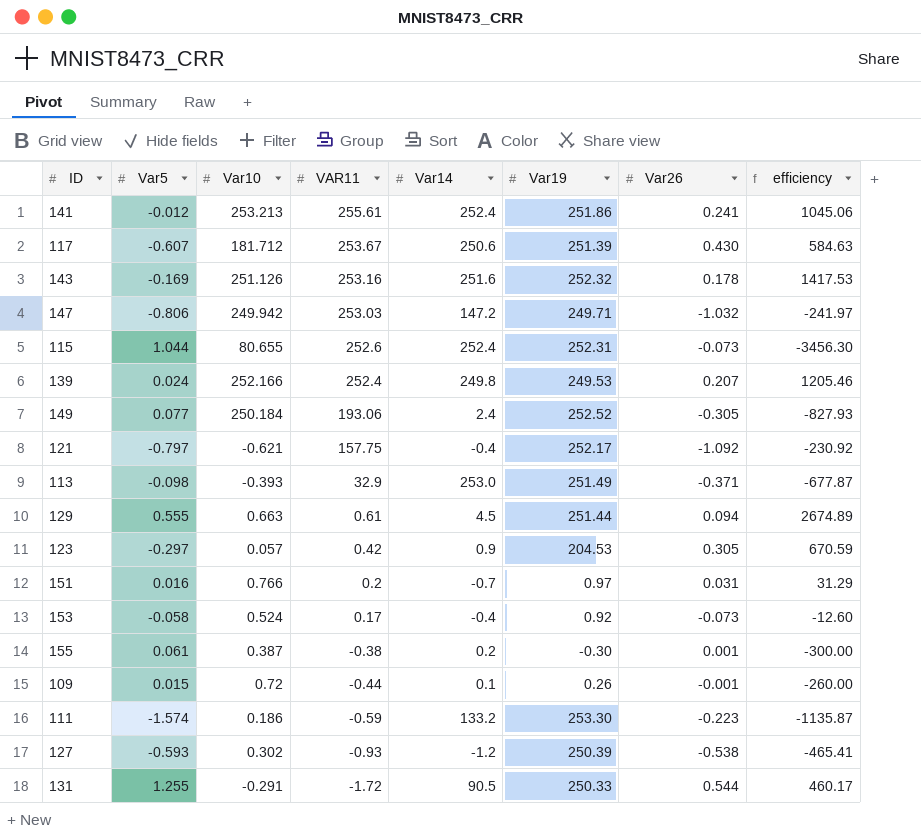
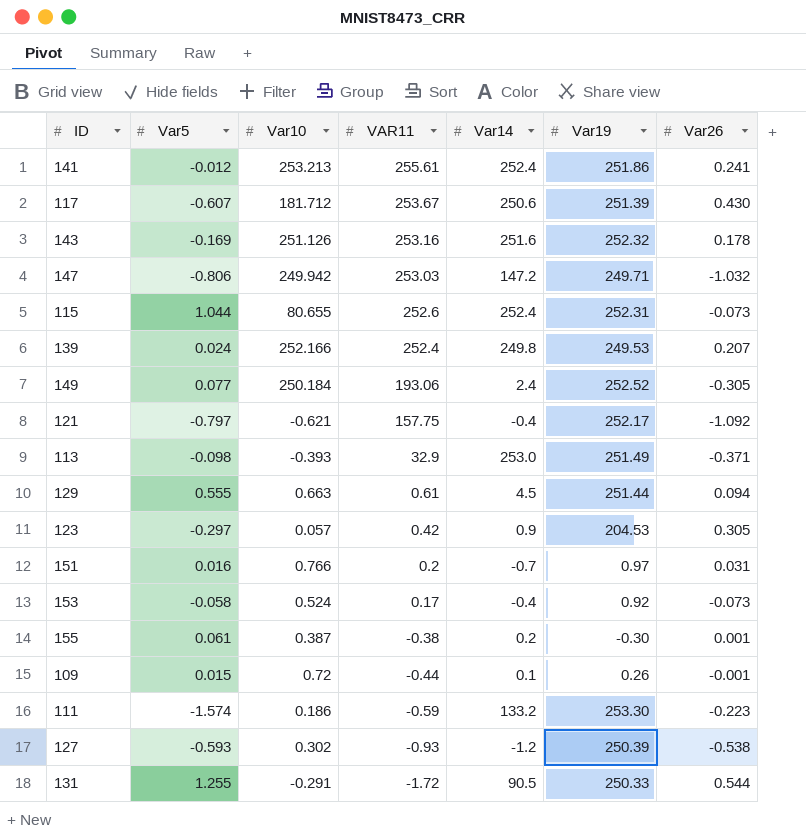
column efficiency | formula: [Var19] / [Var26] -> none

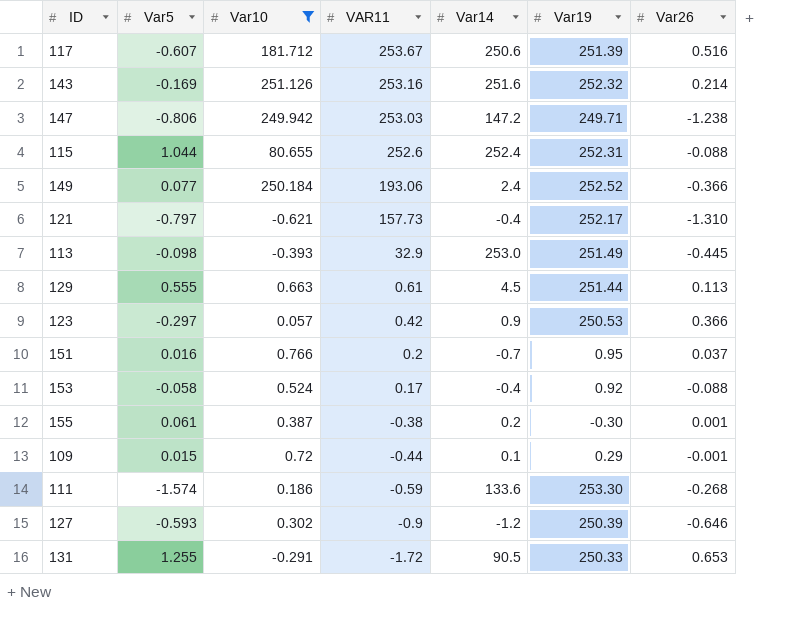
filter: none -> Var10 <= 251.126
117 | Var26: 0.430 -> 0.516
143 | Var26: 0.178 -> 0.214
147 | Var26: -1.032 -> -1.238
115 | Var26: -0.073 -> -0.088
149 | Var26: -0.305 -> -0.366
121 | VAR11: 157.75 -> 157.73
121 | Var26: -1.092 -> -1.310
113 | Var26: -0.371 -> -0.445
129 | Var26: 0.094 -> 0.113
123 | Var19: 204.53 -> 250.53
123 | Var26: 0.305 -> 0.366
151 | Var19: 0.97 -> 0.95
151 | Var26: 0.031 -> 0.037
153 | Var26: -0.073 -> -0.088
109 | Var19: 0.26 -> 0.29
111 | Var14: 133.2 -> 133.6
111 | Var26: -0.223 -> -0.268
127 | VAR11: -0.93 -> -0.9
127 | Var26: -0.538 -> -0.646
131 | Var26: 0.544 -> 0.653

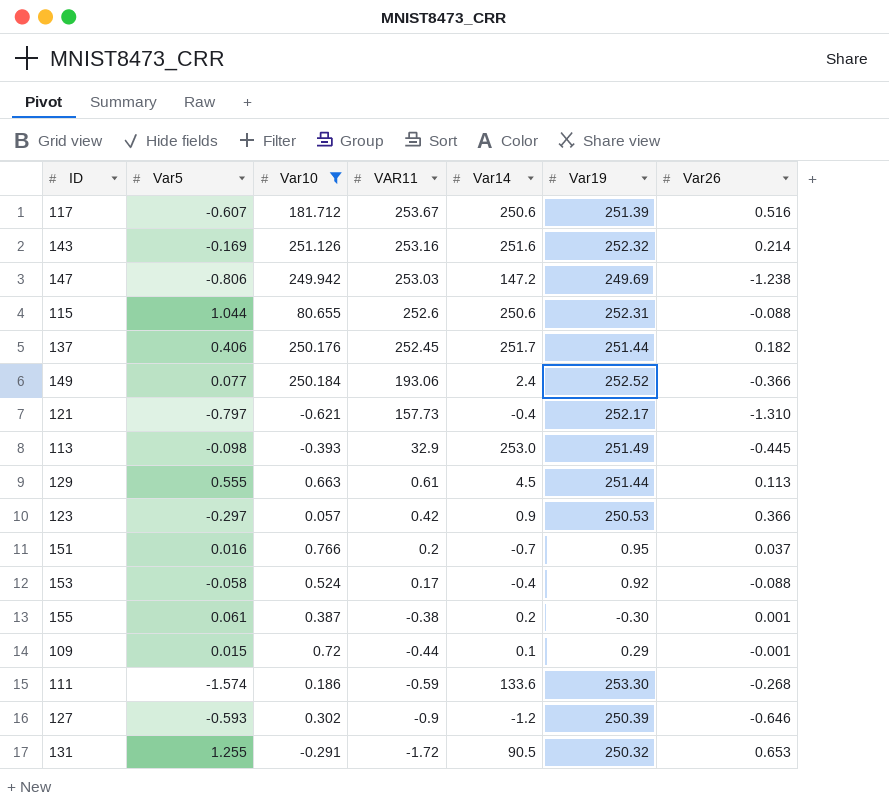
147 | Var19: 249.71 -> 249.69
115 | Var14: 252.4 -> 250.6
row 137: none -> 0.406 | 250.176 | 252.45 | 251.7 | 251.44 | 0.182
131 | Var19: 250.33 -> 250.32

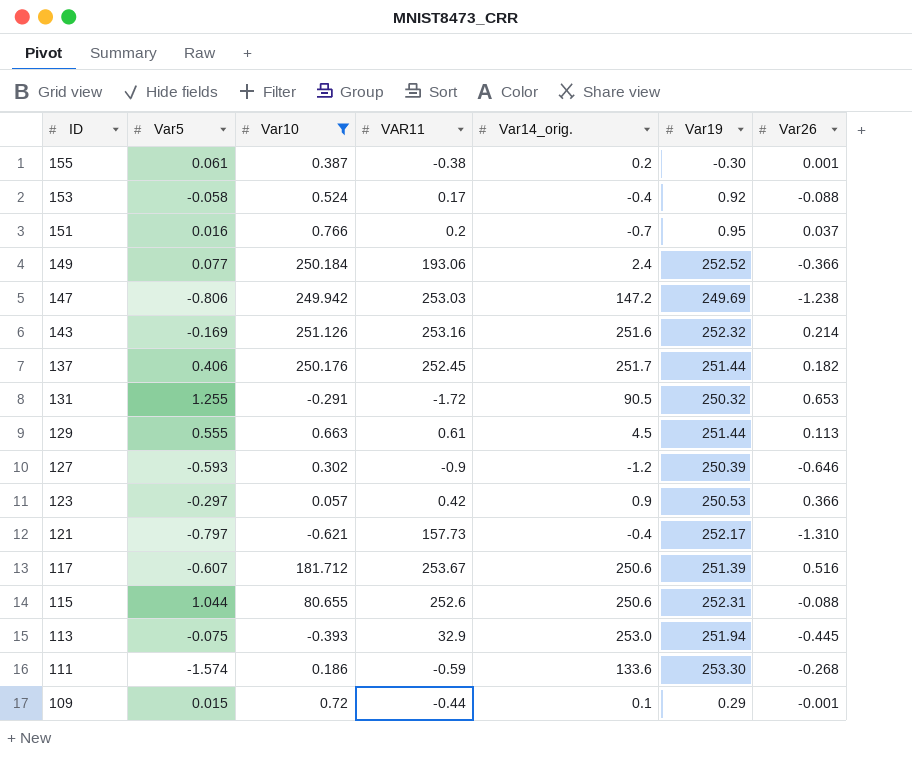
row order: VAR11 descending -> ID descending
column name: Var14 -> Var14_orig.
113 | Var5: -0.098 -> -0.075
113 | Var19: 251.49 -> 251.94

